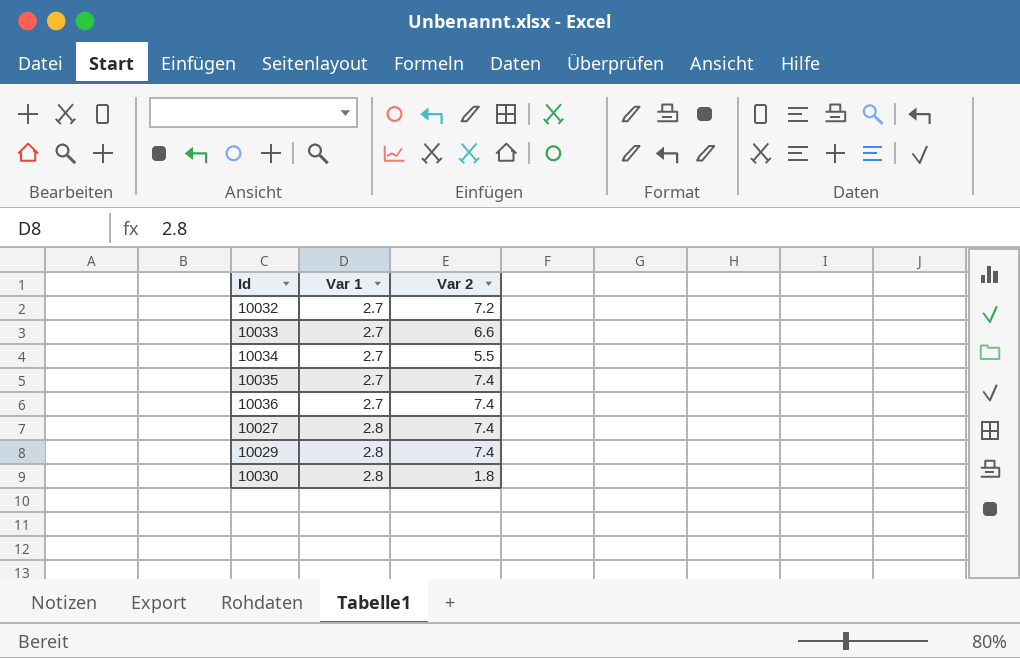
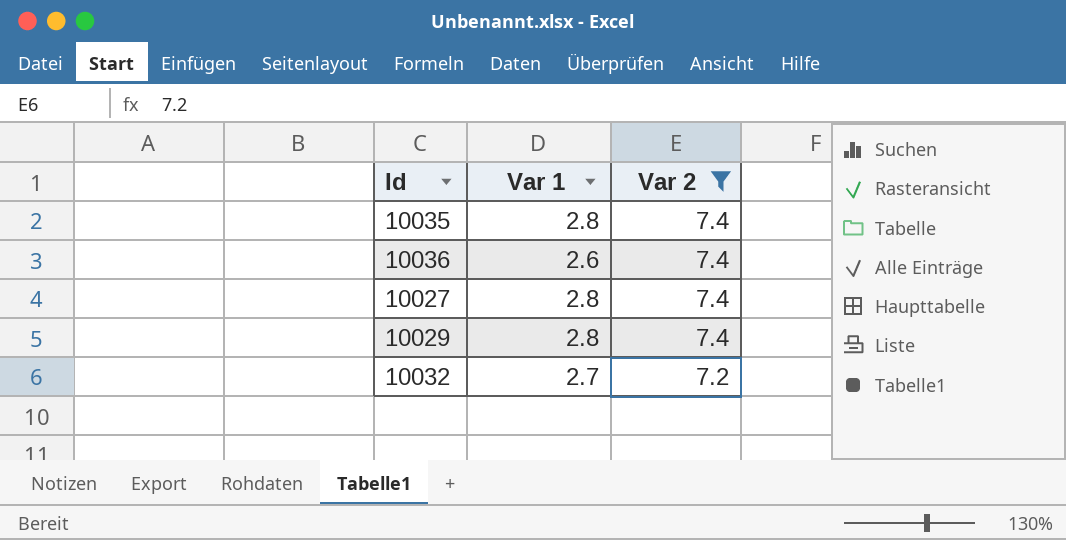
filter: none -> Var 2 >= 7.2
row order: Var 1 ascending -> Var 2 descending
10035 | Var 1: 2.7 -> 2.8
10036 | Var 1: 2.7 -> 2.6

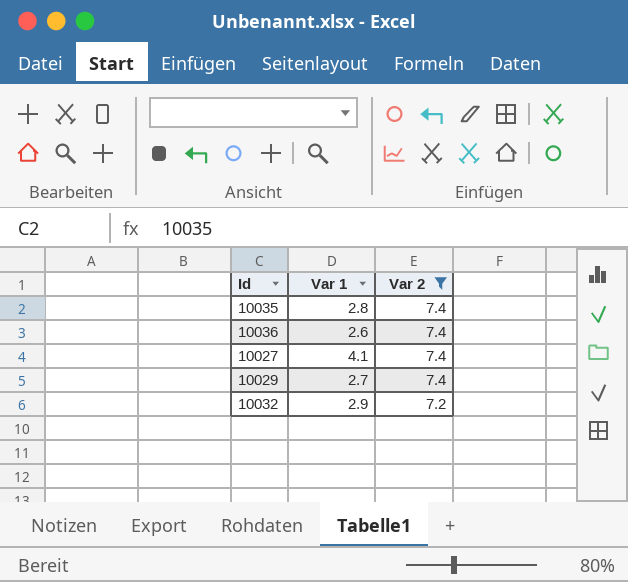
10027 | Var 1: 2.8 -> 4.1
10029 | Var 1: 2.8 -> 2.7
10032 | Var 1: 2.7 -> 2.9

